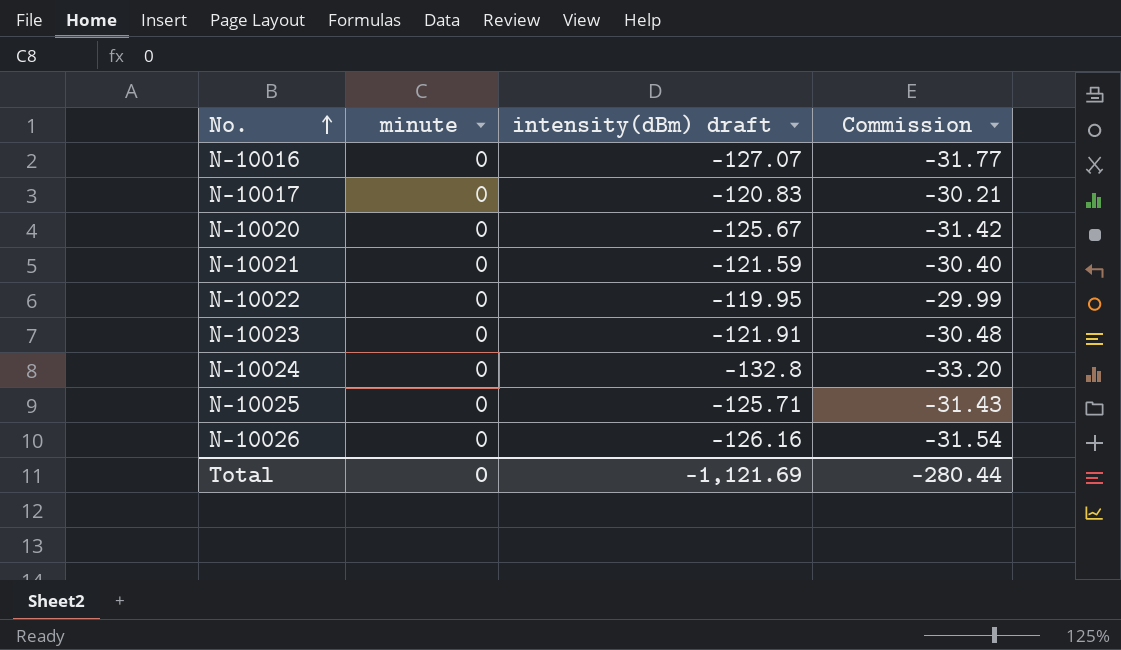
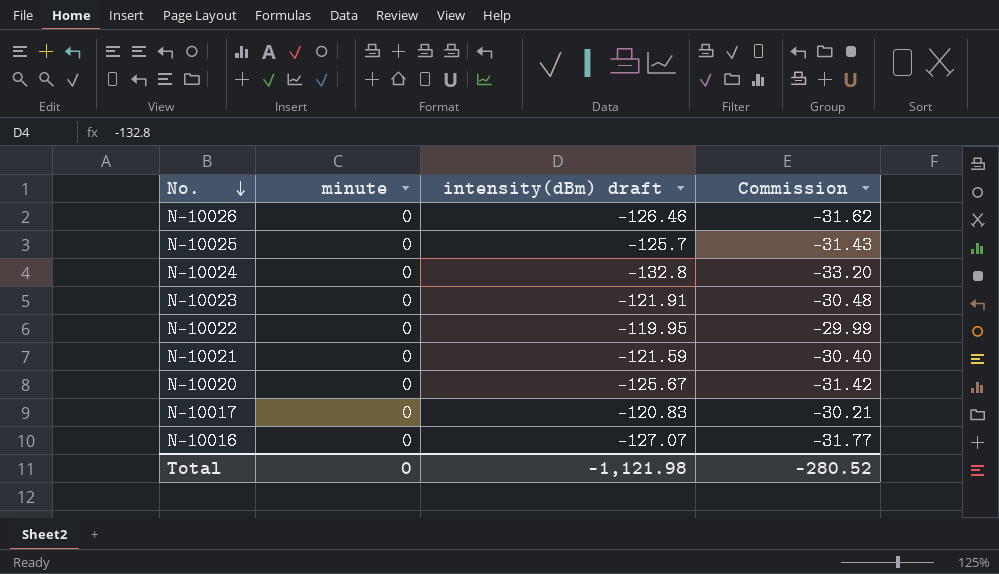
row order: No. ascending -> No. descending
N-10026 | intensity(dBm) draft: -126.16 -> -126.46
N-10026 | Commission: -31.54 -> -31.62
N-10025 | intensity(dBm) draft: -125.71 -> -125.7
Total | intensity(dBm) draft: -1,121.69 -> -1,121.98
Total | Commission: -280.44 -> -280.52

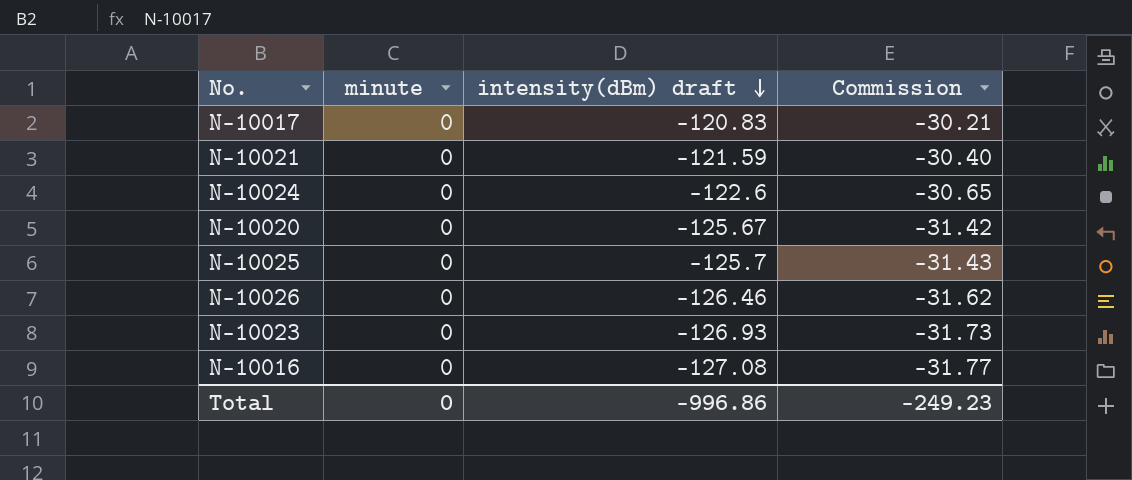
row order: No. descending -> intensity(dBm) draft descending
row N-10022: 0 | -119.95 | -29.99 -> none
N-10024 | intensity(dBm) draft: -132.8 -> -122.6
N-10024 | Commission: -33.20 -> -30.65
N-10023 | intensity(dBm) draft: -121.91 -> -126.93
N-10023 | Commission: -30.48 -> -31.73
N-10016 | intensity(dBm) draft: -127.07 -> -127.08
Total | intensity(dBm) draft: -1,121.98 -> -996.86
Total | Commission: -280.52 -> -249.23

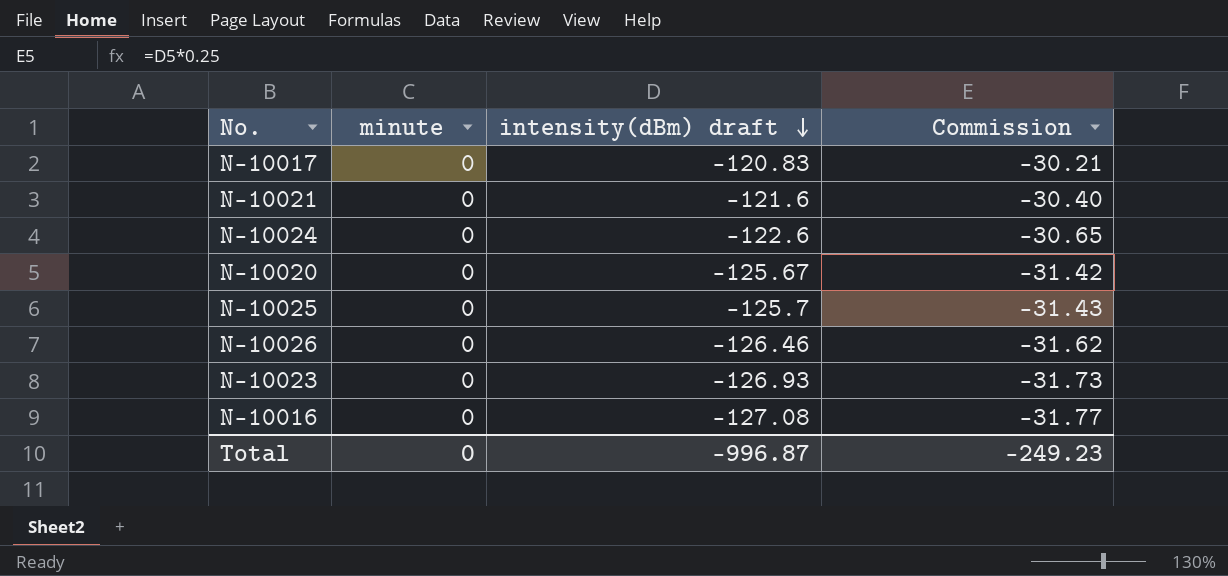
N-10021 | intensity(dBm) draft: -121.59 -> -121.6
Total | intensity(dBm) draft: -996.86 -> -996.87

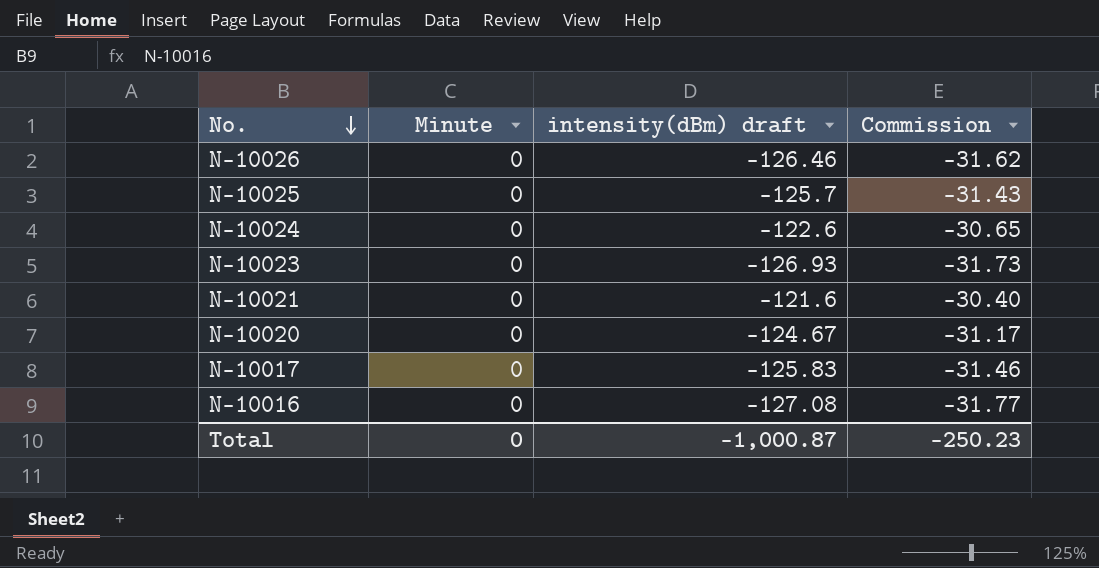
row order: intensity(dBm) draft descending -> No. descending
column name: minute -> Minute
N-10020 | intensity(dBm) draft: -125.67 -> -124.67
N-10020 | Commission: -31.42 -> -31.17
N-10017 | intensity(dBm) draft: -120.83 -> -125.83
N-10017 | Commission: -30.21 -> -31.46
Total | intensity(dBm) draft: -996.87 -> -1,000.87
Total | Commission: -249.23 -> -250.23

